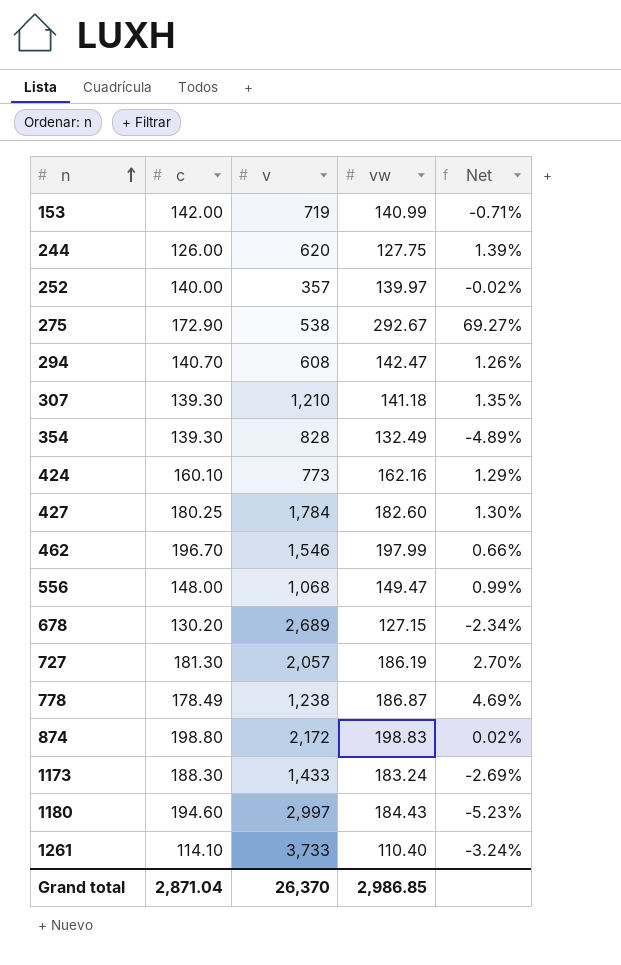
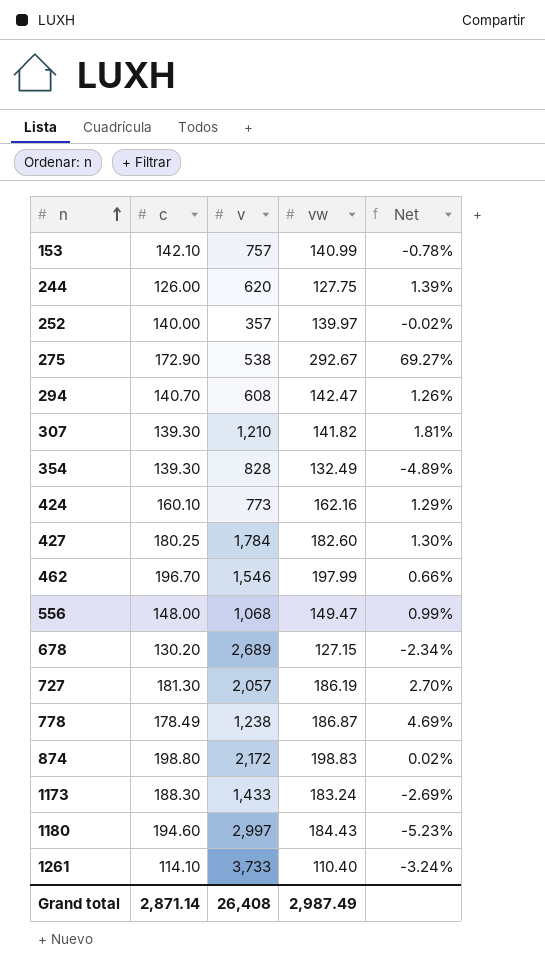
153 | c: 142.00 -> 142.10
153 | v: 719 -> 757
153 | Net: -0.71% -> -0.78%
307 | vw: 141.18 -> 141.82
307 | Net: 1.35% -> 1.81%
Grand total | c: 2,871.04 -> 2,871.14
Grand total | v: 26,370 -> 26,408
Grand total | vw: 2,986.85 -> 2,987.49

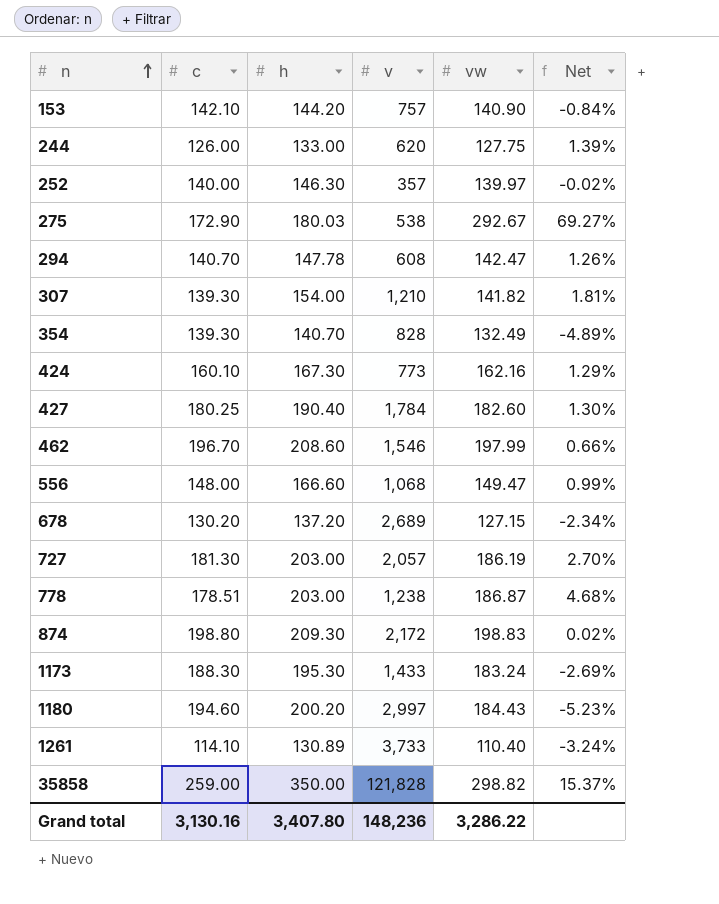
column h | position: none -> 3
153 | vw: 140.99 -> 140.90
153 | Net: -0.78% -> -0.84%
778 | c: 178.49 -> 178.51
778 | Net: 4.69% -> 4.68%
row 35858: none -> 259.00 | 350.00 | 121,828 | 298.82 | 15.37%
Grand total | c: 2,871.14 -> 3,130.16
Grand total | v: 26,408 -> 148,236
Grand total | vw: 2,987.49 -> 3,286.22

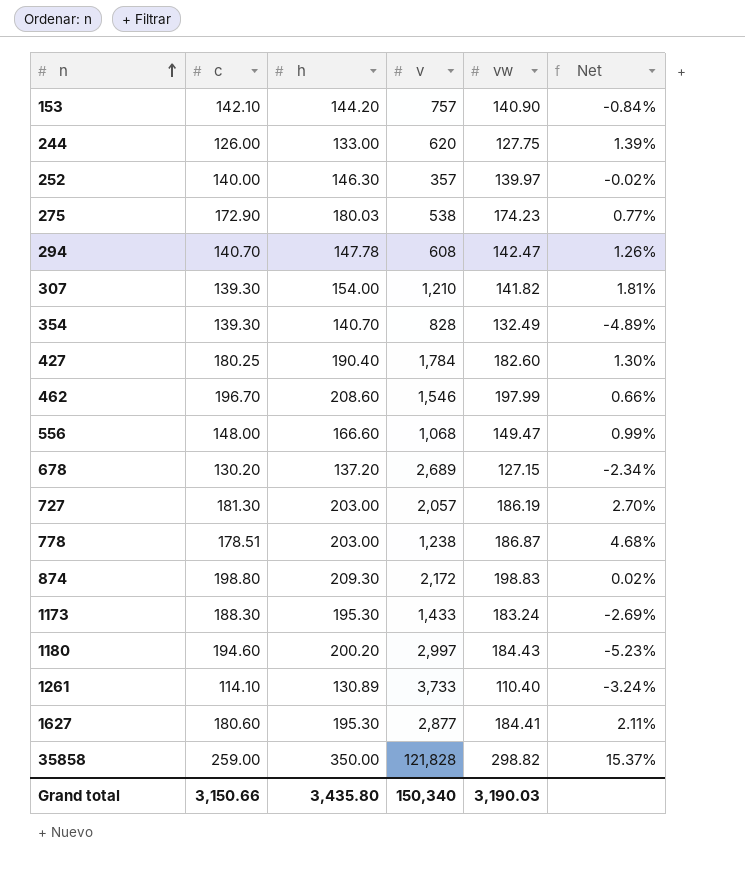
row 424: 160.10 | 167.30 | 773 | 162.16 | 1.29% -> none
275 | vw: 292.67 -> 174.23
275 | Net: 69.27% -> 0.77%
row 1627: none -> 180.60 | 195.30 | 2,877 | 184.41 | 2.11%
Grand total | c: 3,130.16 -> 3,150.66
Grand total | h: 3,407.80 -> 3,435.80
Grand total | v: 148,236 -> 150,340
Grand total | vw: 3,286.22 -> 3,190.03

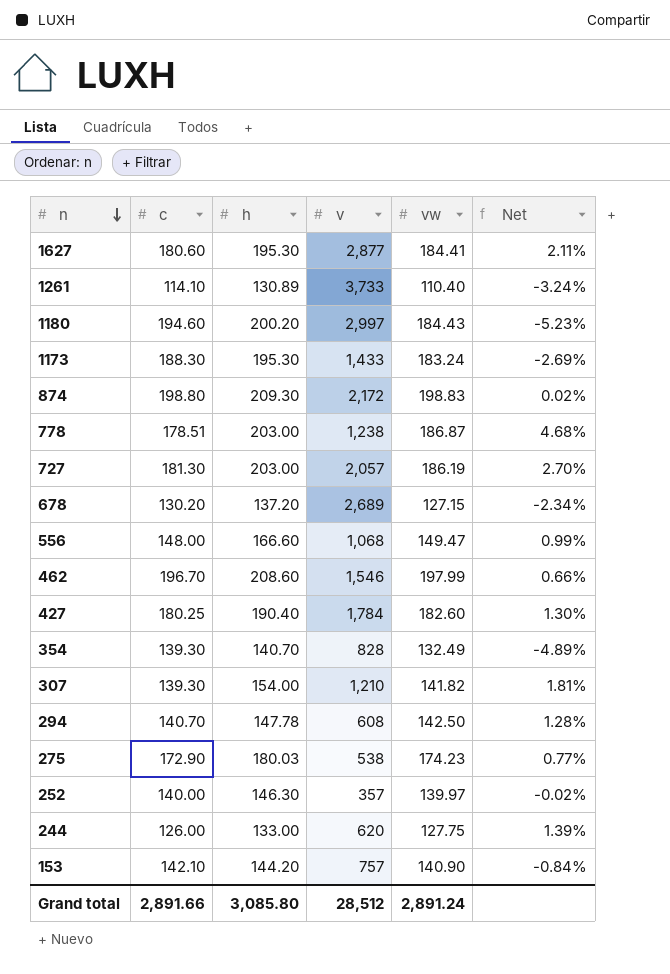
row order: n ascending -> n descending
row 35858: 259.00 | 350.00 | 121,828 | 298.82 | 15.37% -> none
294 | vw: 142.47 -> 142.50
294 | Net: 1.26% -> 1.28%
Grand total | c: 3,150.66 -> 2,891.66
Grand total | h: 3,435.80 -> 3,085.80
Grand total | v: 150,340 -> 28,512
Grand total | vw: 3,190.03 -> 2,891.24

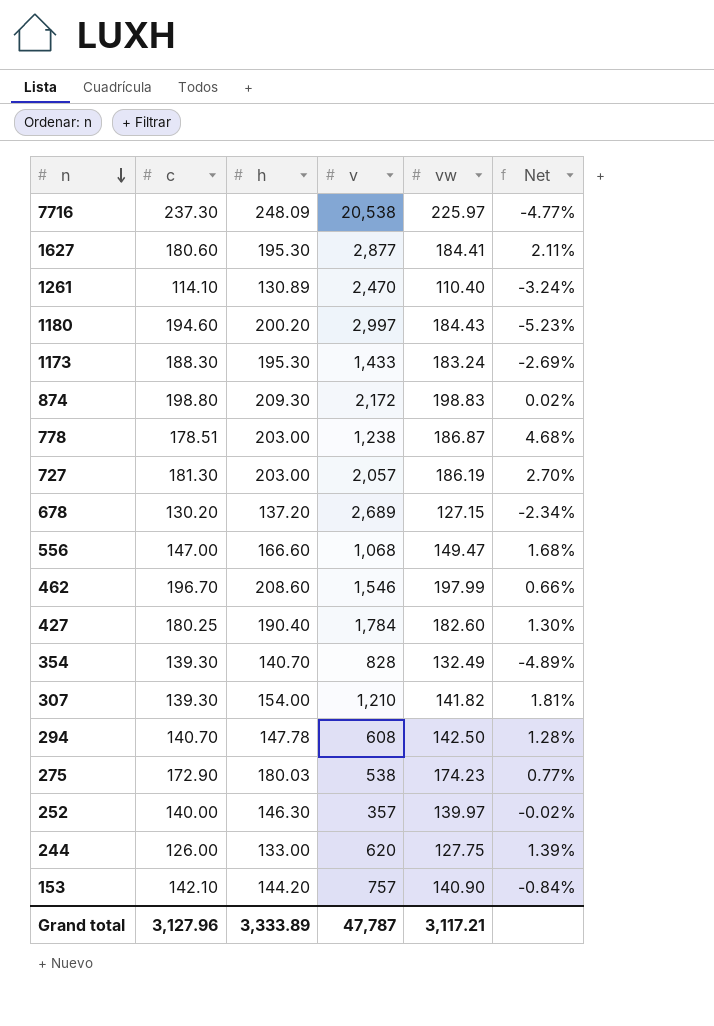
row 7716: none -> 237.30 | 248.09 | 20,538 | 225.97 | -4.77%
1261 | v: 3,733 -> 2,470
556 | c: 148.00 -> 147.00
556 | Net: 0.99% -> 1.68%
Grand total | c: 2,891.66 -> 3,127.96
Grand total | h: 3,085.80 -> 3,333.89
Grand total | v: 28,512 -> 47,787
Grand total | vw: 2,891.24 -> 3,117.21

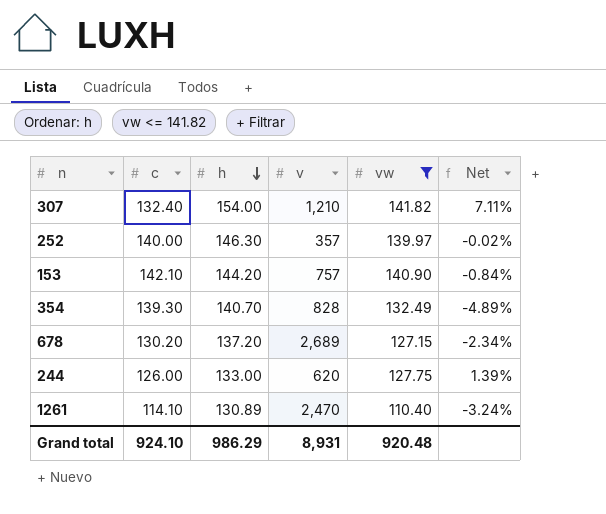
filter: none -> vw <= 141.82
row order: n descending -> h descending
307 | c: 139.30 -> 132.40
307 | Net: 1.81% -> 7.11%
Grand total | c: 3,127.96 -> 924.10
Grand total | h: 3,333.89 -> 986.29
Grand total | v: 47,787 -> 8,931
Grand total | vw: 3,117.21 -> 920.48

